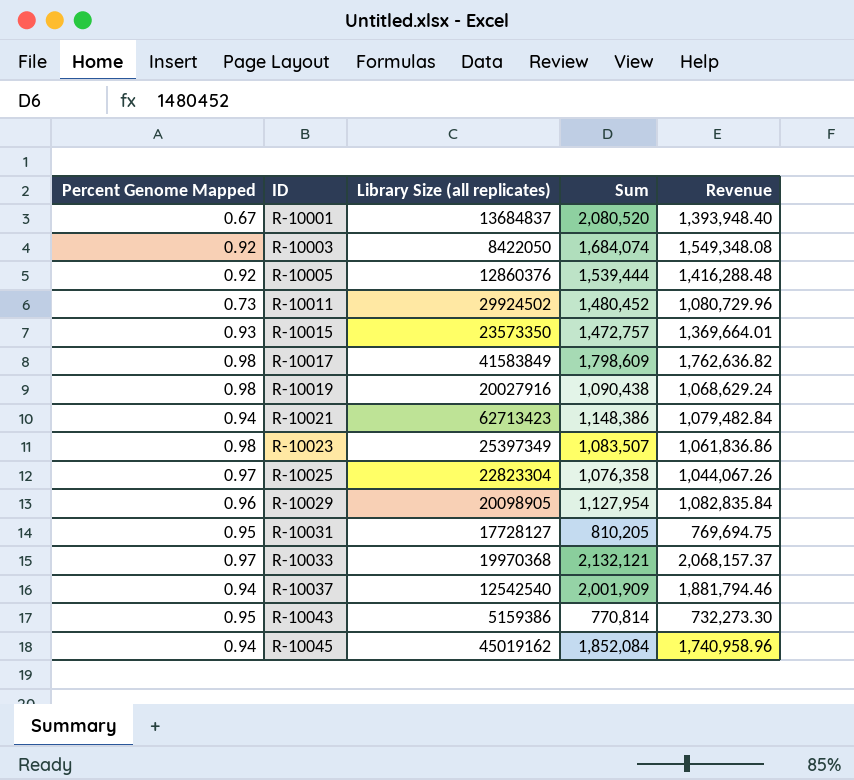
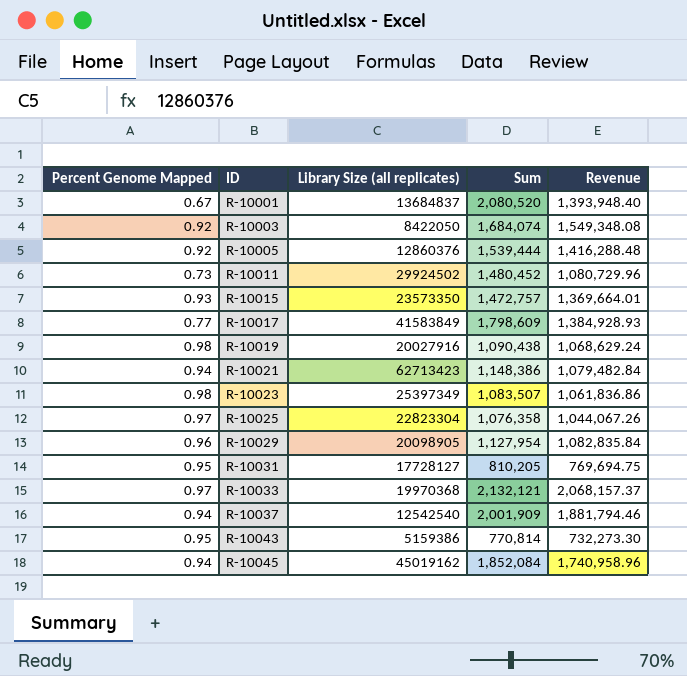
R-10017 | Percent Genome Mapped: 0.98 -> 0.77
R-10017 | Revenue: 1,762,636.82 -> 1,384,928.93

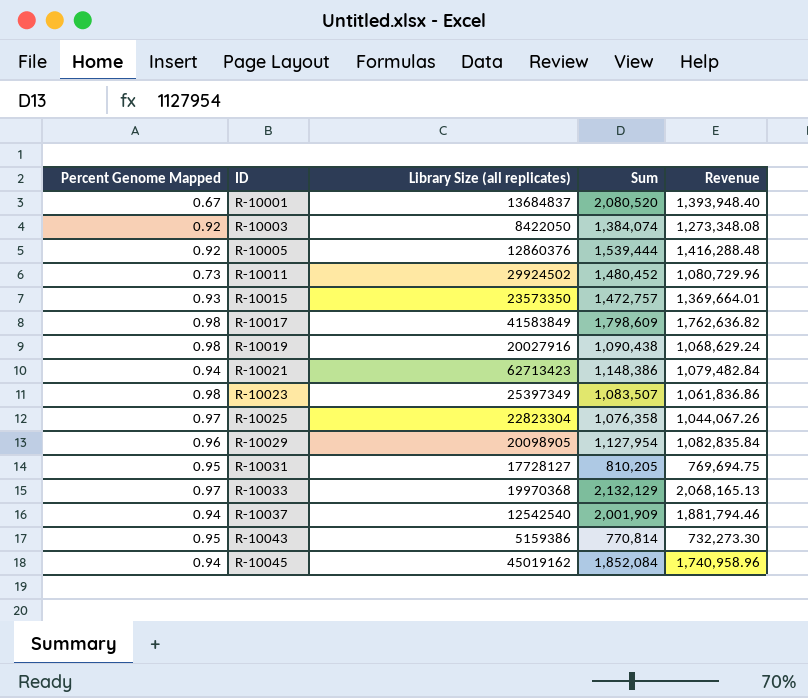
R-10003 | Sum: 1,684,074 -> 1,384,074
R-10003 | Revenue: 1,549,348.08 -> 1,273,348.08
R-10017 | Percent Genome Mapped: 0.77 -> 0.98
R-10017 | Revenue: 1,384,928.93 -> 1,762,636.82
R-10033 | Sum: 2,132,121 -> 2,132,129
R-10033 | Revenue: 2,068,157.37 -> 2,068,165.13

